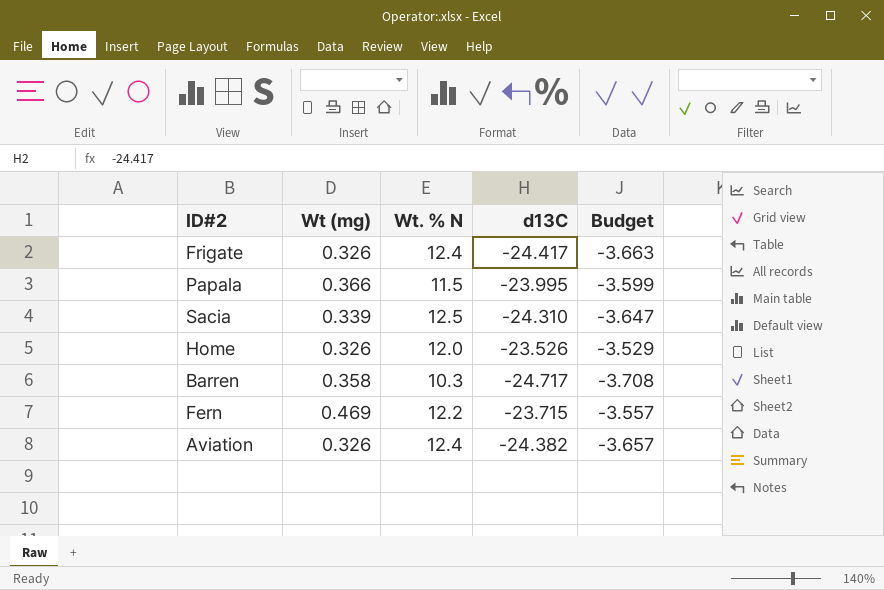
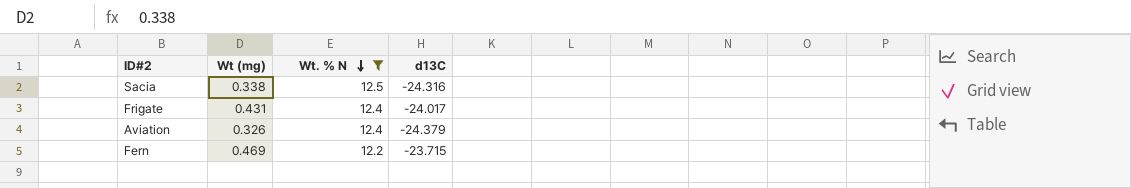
filter: none -> Wt. % N >= 12.2
row order: none -> Wt. % N descending
column Budget | formula: [d13C] * 0.15 -> none
Sacia | Wt (mg): 0.339 -> 0.338
Sacia | d13C: -24.310 -> -24.316
Frigate | Wt (mg): 0.326 -> 0.431
Frigate | d13C: -24.417 -> -24.017
Aviation | d13C: -24.382 -> -24.379

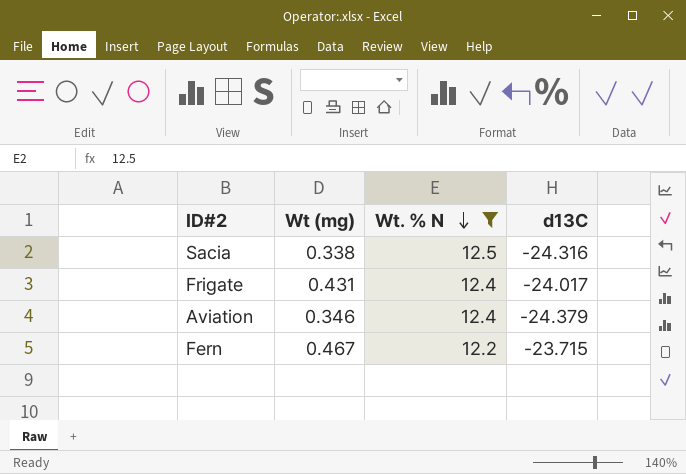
Aviation | Wt (mg): 0.326 -> 0.346
Fern | Wt (mg): 0.469 -> 0.467

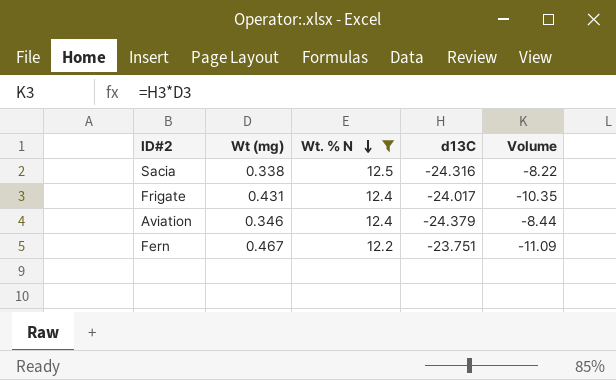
column Volume | formula: none -> [Wt (mg)] * [d13C]
Fern | d13C: -23.715 -> -23.751

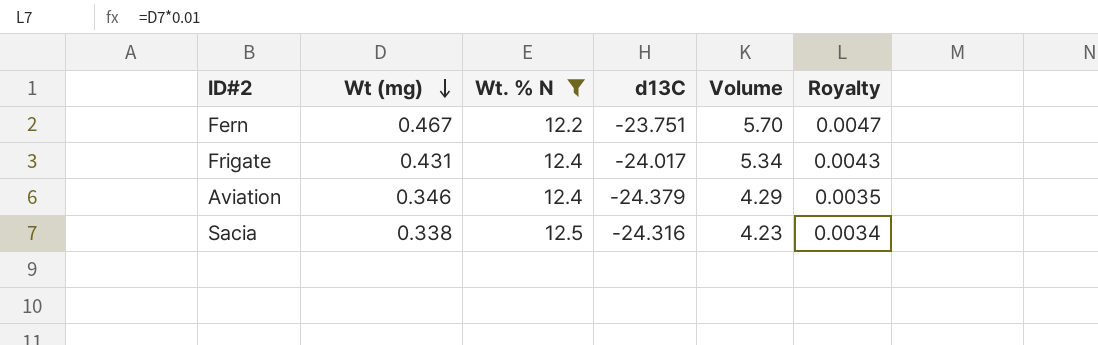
row order: Wt. % N descending -> Wt (mg) descending
column Volume | formula: [Wt (mg)] * [d13C] -> [Wt (mg)] * [Wt. % N]
column Royalty | formula: none -> [Wt (mg)] * 0.01

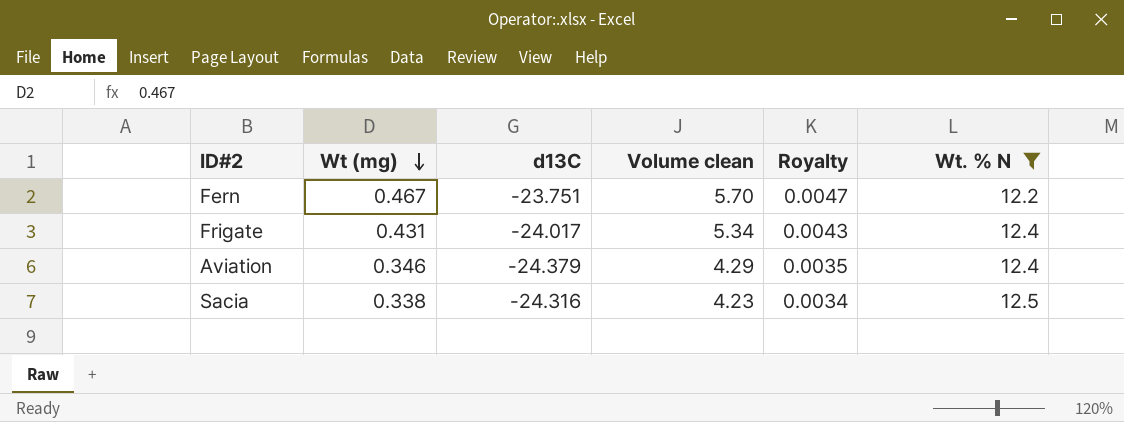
column name: Volume -> Volume clean
column Wt. % N | position: 3 -> 6

